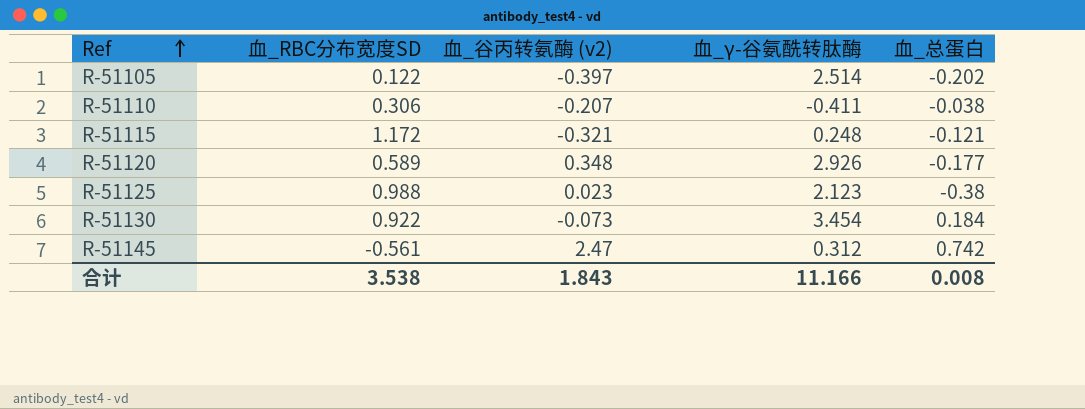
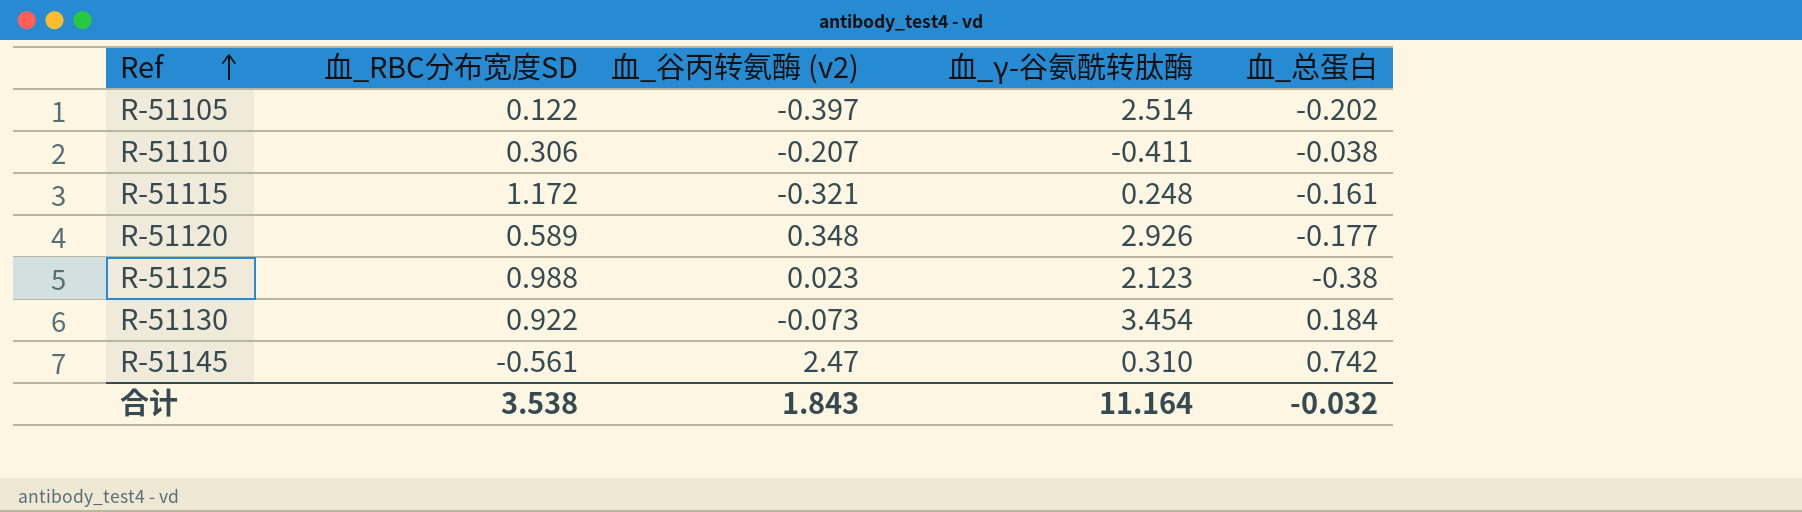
R-51115 | 血_总蛋白: -0.121 -> -0.161
R-51145 | 血_γ-谷氨酰转肽酶: 0.312 -> 0.310
合计 | 血_γ-谷氨酰转肽酶: 11.166 -> 11.164
合计 | 血_总蛋白: 0.008 -> -0.032

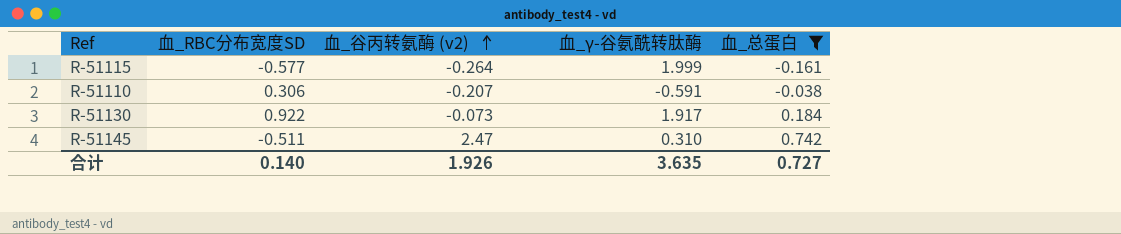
filter: none -> 血_总蛋白 >= -0.161
row order: Ref ascending -> 血_谷丙转氨酶 (v2) ascending
R-51115 | 血_RBC分布宽度SD: 1.172 -> -0.577
R-51115 | 血_谷丙转氨酶 (v2): -0.321 -> -0.264
R-51115 | 血_γ-谷氨酰转肽酶: 0.248 -> 1.999
R-51110 | 血_γ-谷氨酰转肽酶: -0.411 -> -0.591
R-51130 | 血_γ-谷氨酰转肽酶: 3.454 -> 1.917
R-51145 | 血_RBC分布宽度SD: -0.561 -> -0.511
合计 | 血_RBC分布宽度SD: 3.538 -> 0.140
合计 | 血_谷丙转氨酶 (v2): 1.843 -> 1.926
合计 | 血_γ-谷氨酰转肽酶: 11.164 -> 3.635
合计 | 血_总蛋白: -0.032 -> 0.727

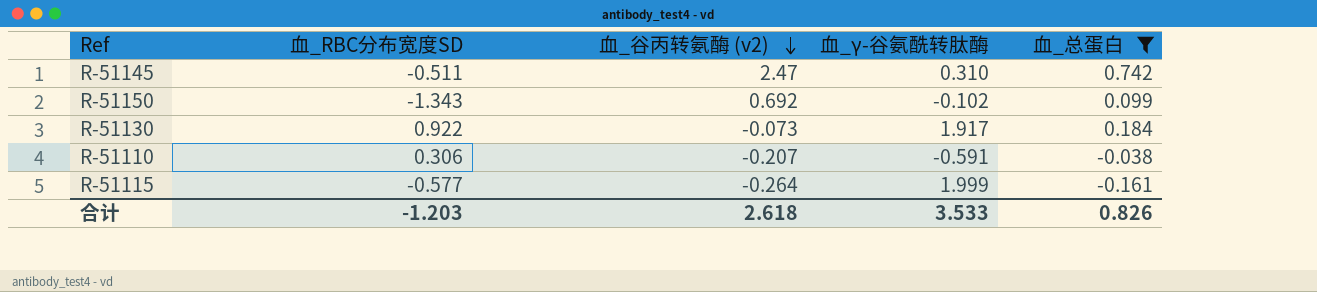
row order: 血_谷丙转氨酶 (v2) ascending -> 血_谷丙转氨酶 (v2) descending
row R-51150: none -> -1.343 | 0.692 | -0.102 | 0.099
合计 | 血_RBC分布宽度SD: 0.140 -> -1.203
合计 | 血_谷丙转氨酶 (v2): 1.926 -> 2.618
合计 | 血_γ-谷氨酰转肽酶: 3.635 -> 3.533
合计 | 血_总蛋白: 0.727 -> 0.826

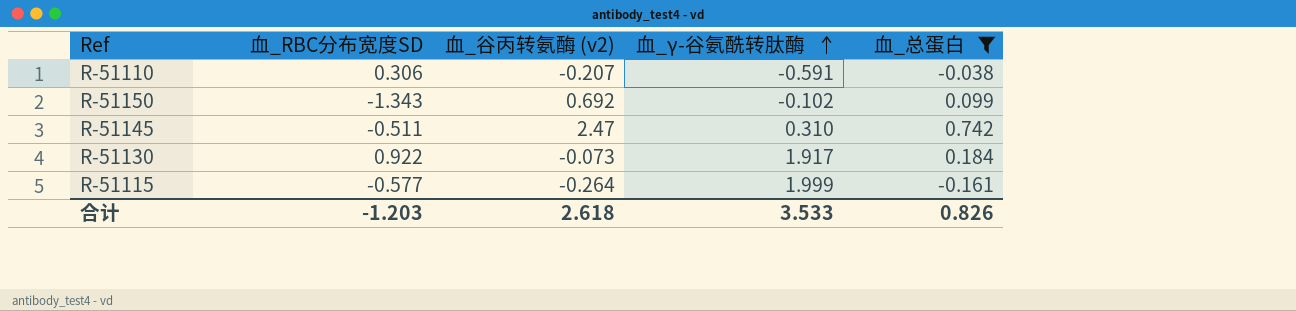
row order: 血_谷丙转氨酶 (v2) descending -> 血_γ-谷氨酰转肽酶 ascending

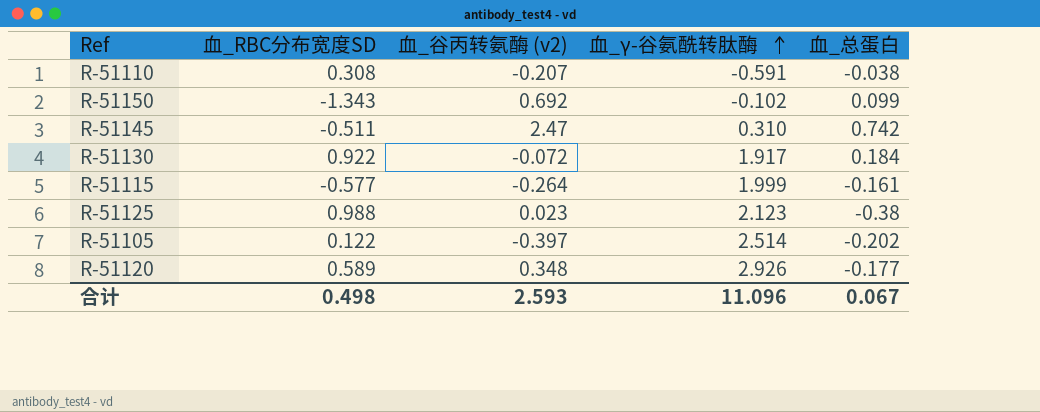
filter: 血_总蛋白 >= -0.161 -> none
R-51110 | 血_RBC分布宽度SD: 0.306 -> 0.308
R-51130 | 血_谷丙转氨酶 (v2): -0.073 -> -0.072
合计 | 血_RBC分布宽度SD: -1.203 -> 0.498
合计 | 血_谷丙转氨酶 (v2): 2.618 -> 2.593
合计 | 血_γ-谷氨酰转肽酶: 3.533 -> 11.096
合计 | 血_总蛋白: 0.826 -> 0.067

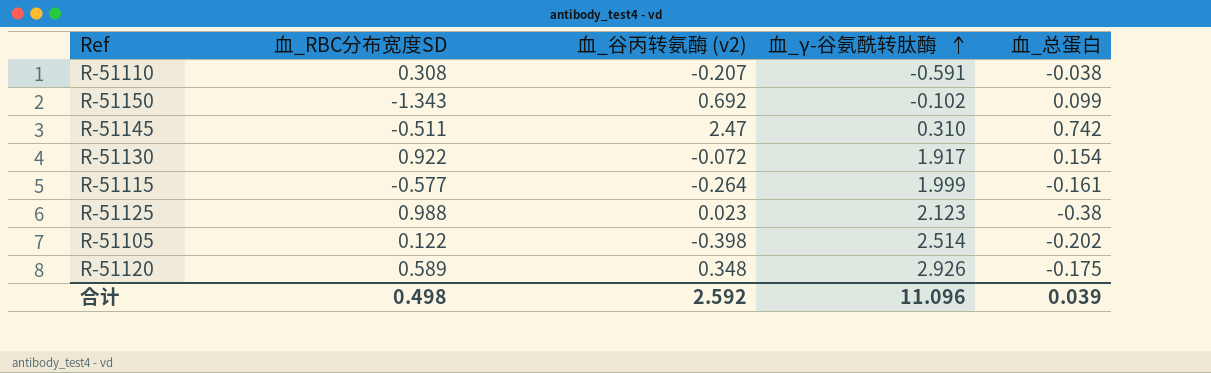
R-51130 | 血_总蛋白: 0.184 -> 0.154
R-51105 | 血_谷丙转氨酶 (v2): -0.397 -> -0.398
R-51120 | 血_总蛋白: -0.177 -> -0.175
合计 | 血_谷丙转氨酶 (v2): 2.593 -> 2.592
合计 | 血_总蛋白: 0.067 -> 0.039

